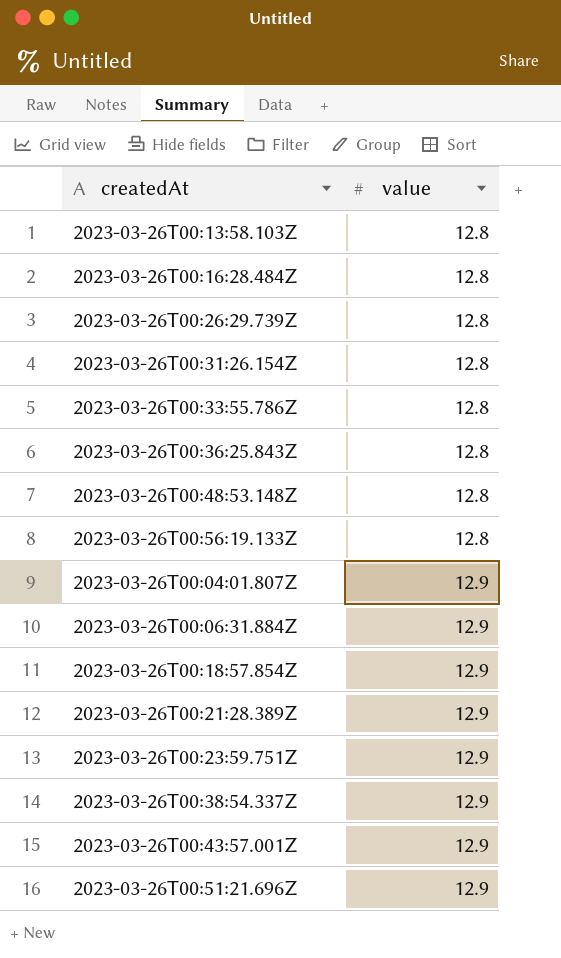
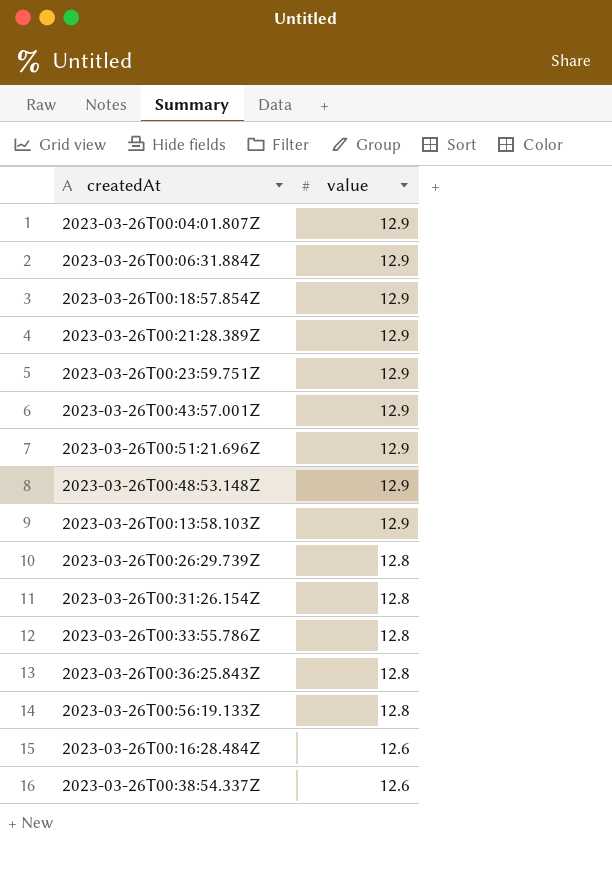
row order: value ascending -> value descending
2023-03-26T00:48:53.148Z | value: 12.8 -> 12.9
2023-03-26T00:13:58.103Z | value: 12.8 -> 12.9
2023-03-26T00:16:28.484Z | value: 12.8 -> 12.6
2023-03-26T00:38:54.337Z | value: 12.9 -> 12.6

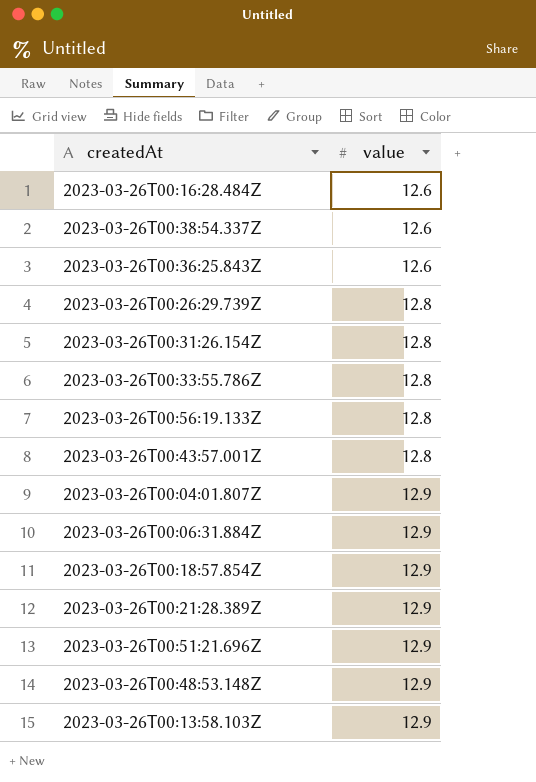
row order: value descending -> value ascending
row 2023-03-26T00:23:59.751Z: 12.9 -> none
2023-03-26T00:36:25.843Z | value: 12.8 -> 12.6
2023-03-26T00:43:57.001Z | value: 12.9 -> 12.8

